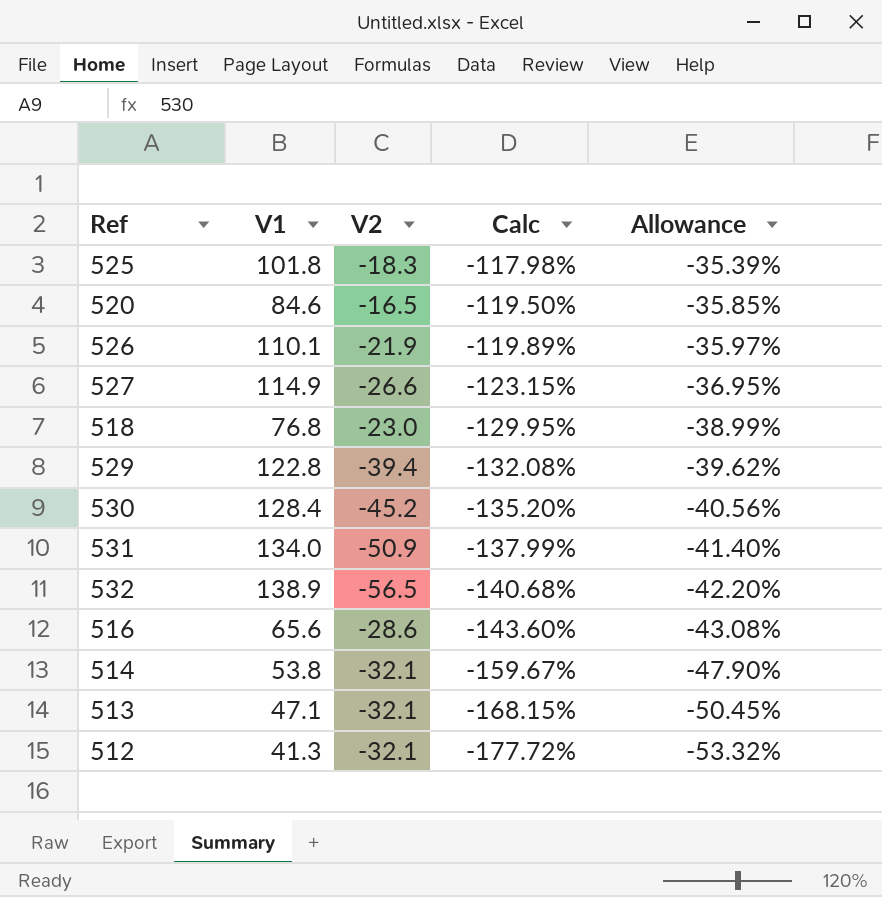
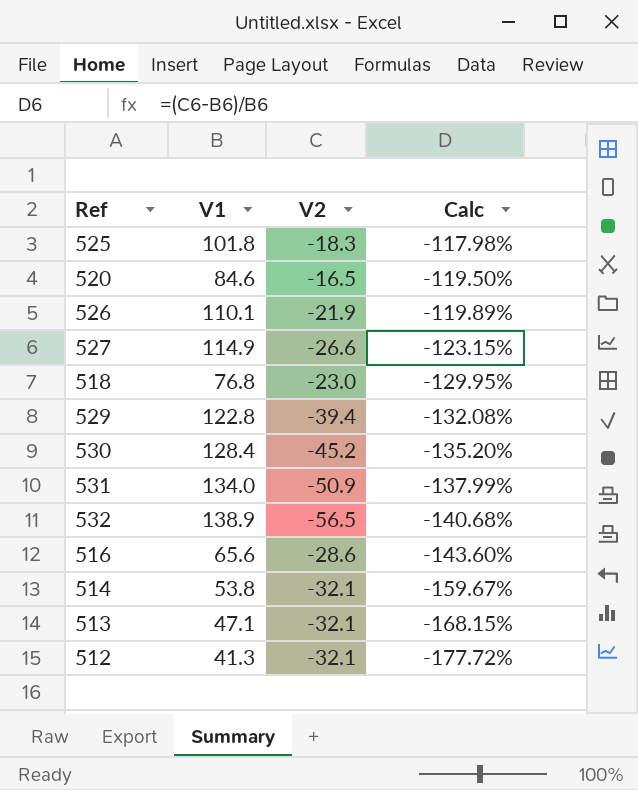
column Allowance | formula: [Calc] * 0.3 -> none

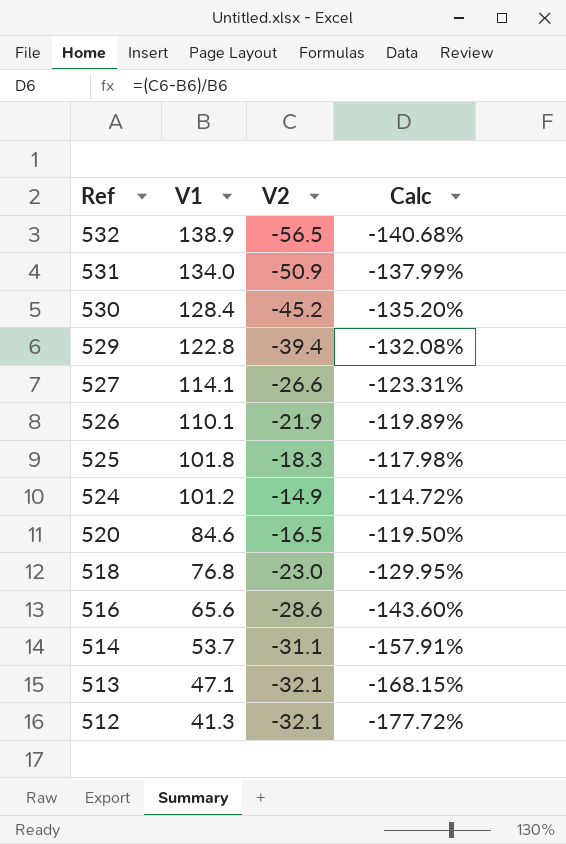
row order: Calc descending -> Ref descending
527 | V1: 114.9 -> 114.1
527 | Calc: -123.15% -> -123.31%
row 524: none -> 101.2 | -14.9 | -114.72%
514 | V1: 53.8 -> 53.7
514 | V2: -32.1 -> -31.1
514 | Calc: -159.67% -> -157.91%

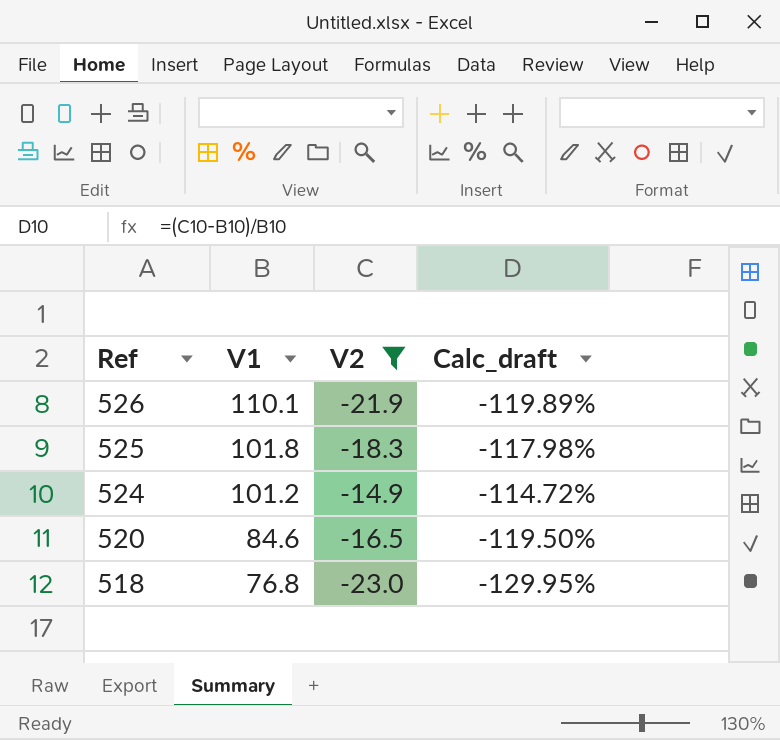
filter: none -> V2 >= -23.0
column name: Calc -> Calc_draft

